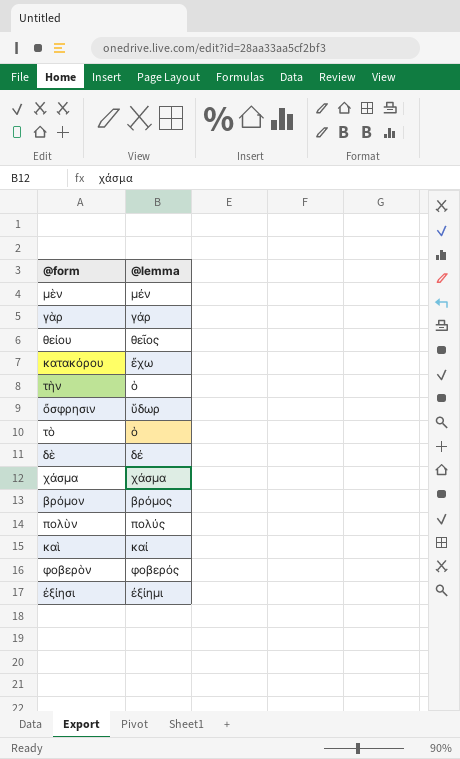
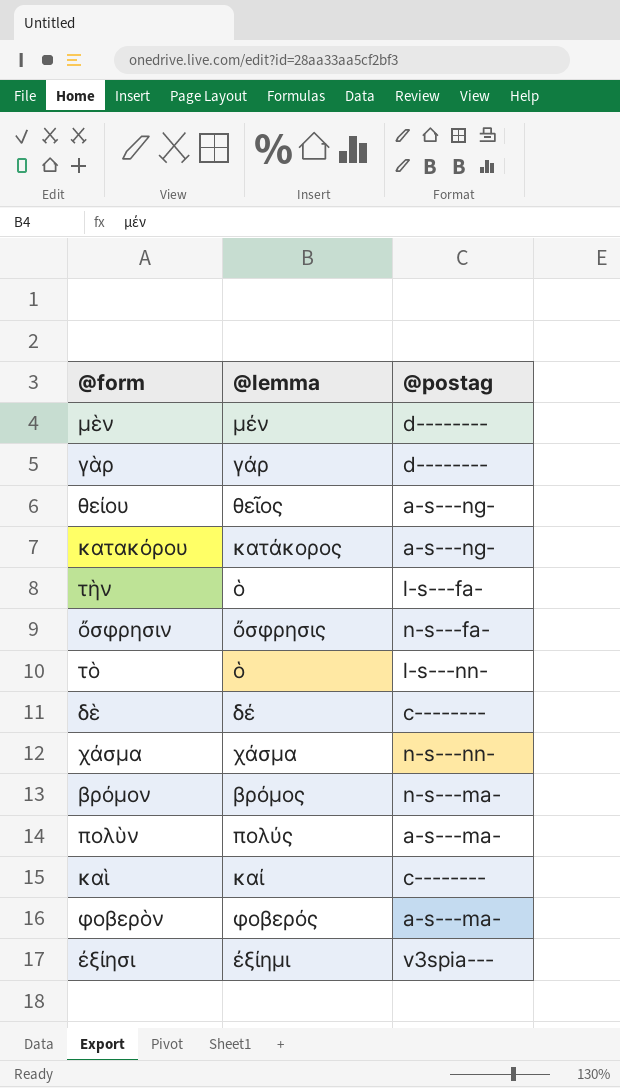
column @postag | position: none -> 3
κατακόρου | @lemma: ἔχω -> κατάκορος
ὄσφρησιν | @lemma: ὕδωρ -> ὄσφρησις

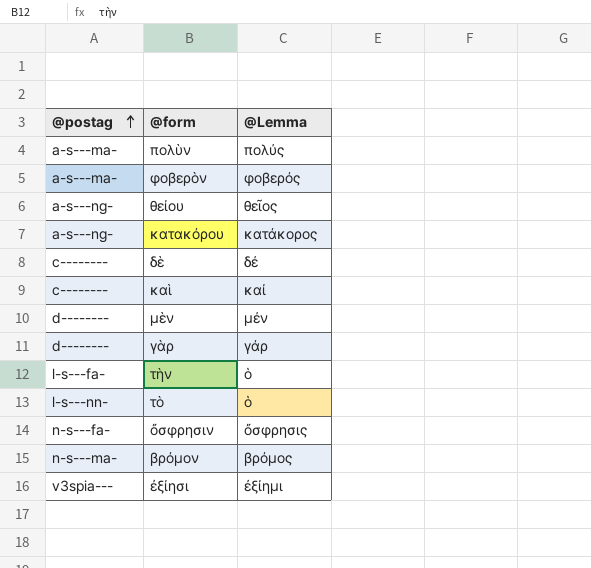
row order: none -> @postag ascending
column @postag | position: 3 -> 1
column name: @lemma -> @Lemma
row χάσμα: χάσμα | n-s---nn- -> none

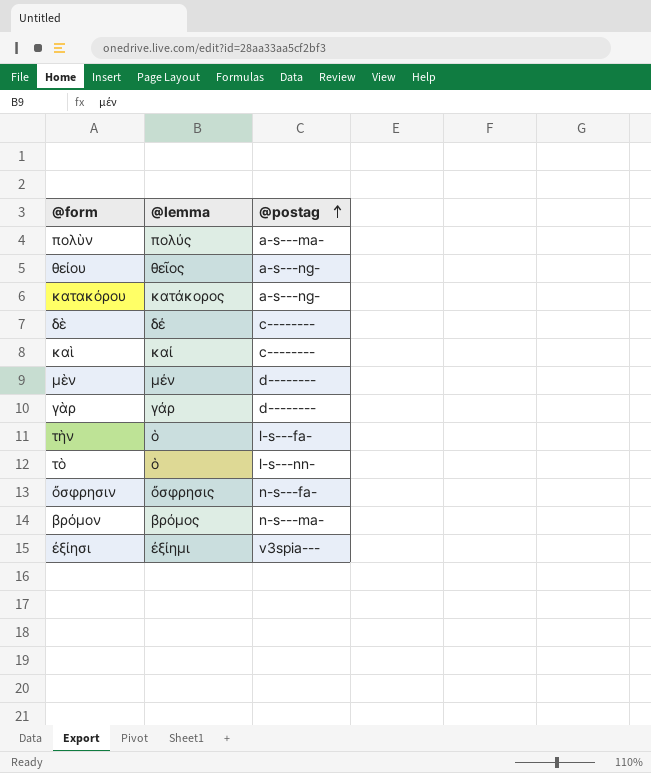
column name: @Lemma -> @lemma
column @postag | position: 1 -> 3
row φοβερὸν: a-s---ma- | φοβερός -> none

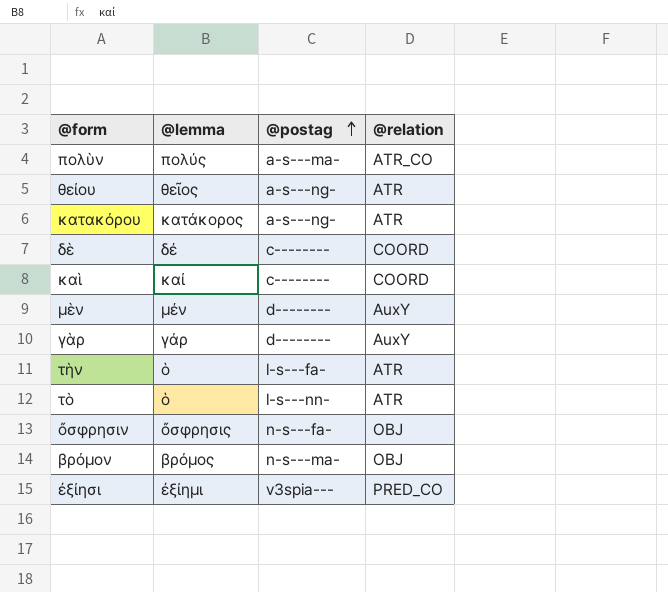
column @relation | position: none -> 4

